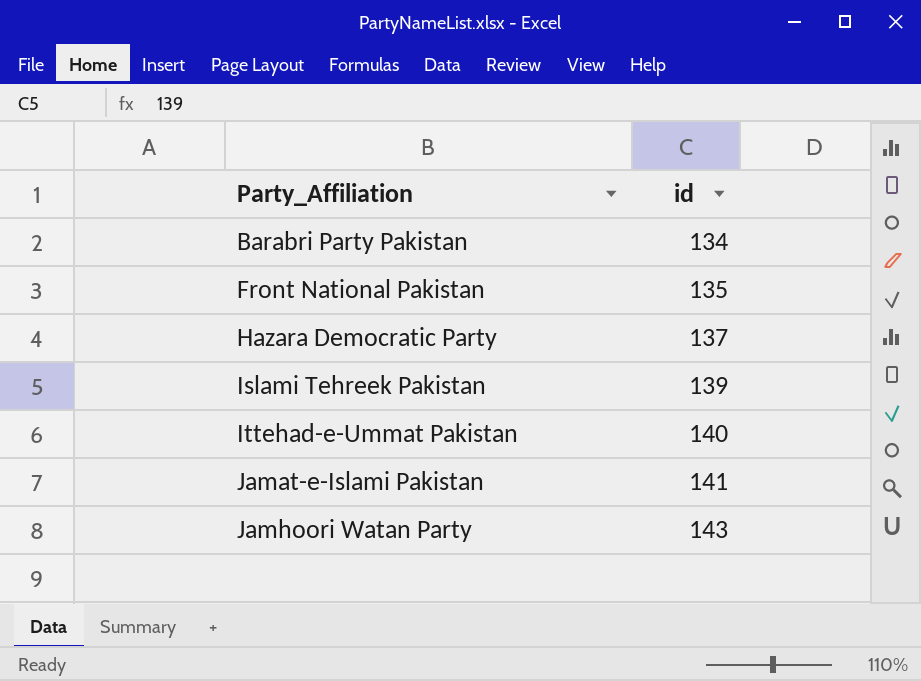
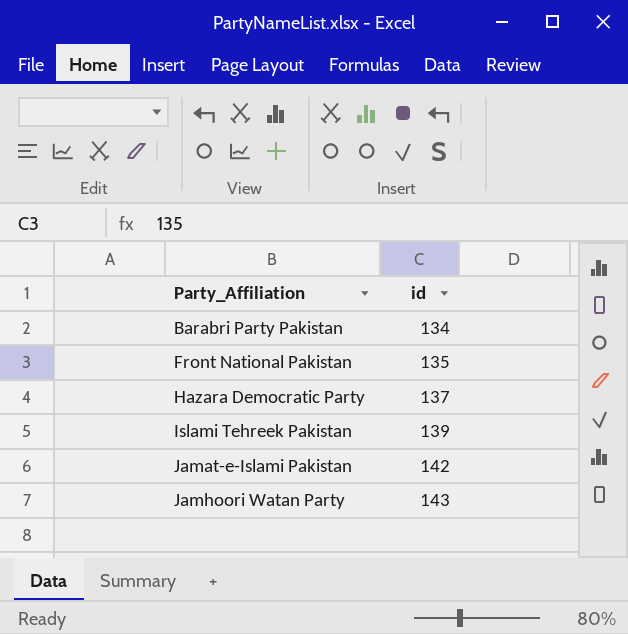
row Ittehad-e-Ummat Pakistan: 140 -> none
Jamat-e-Islami Pakistan | id: 141 -> 142

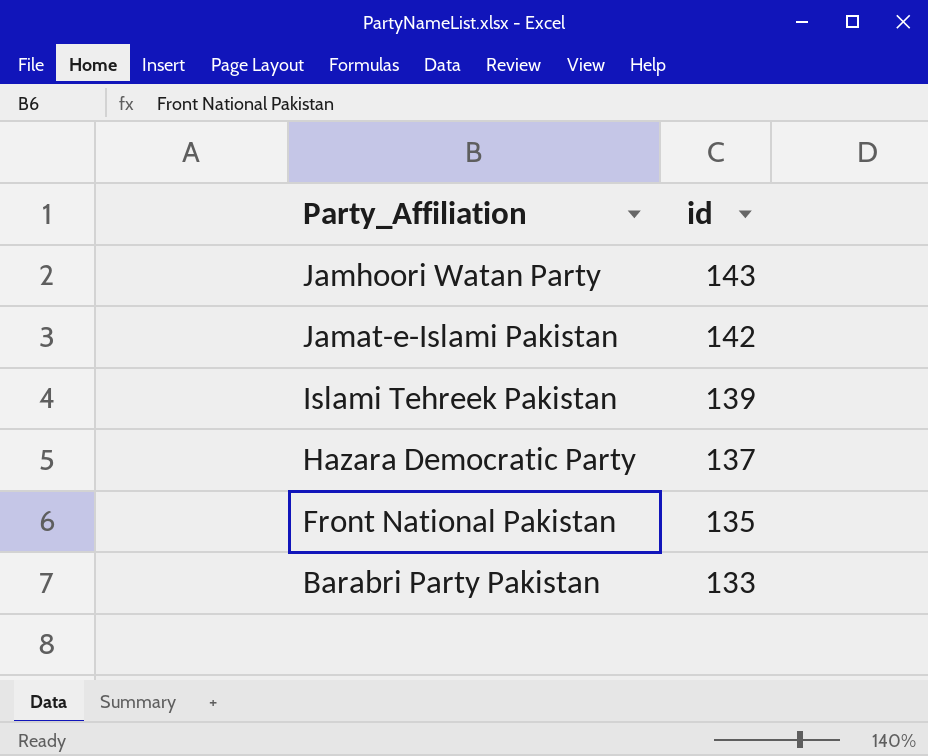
row order: Party_Affiliation ascending -> Party_Affiliation descending
Barabri Party Pakistan | id: 134 -> 133

